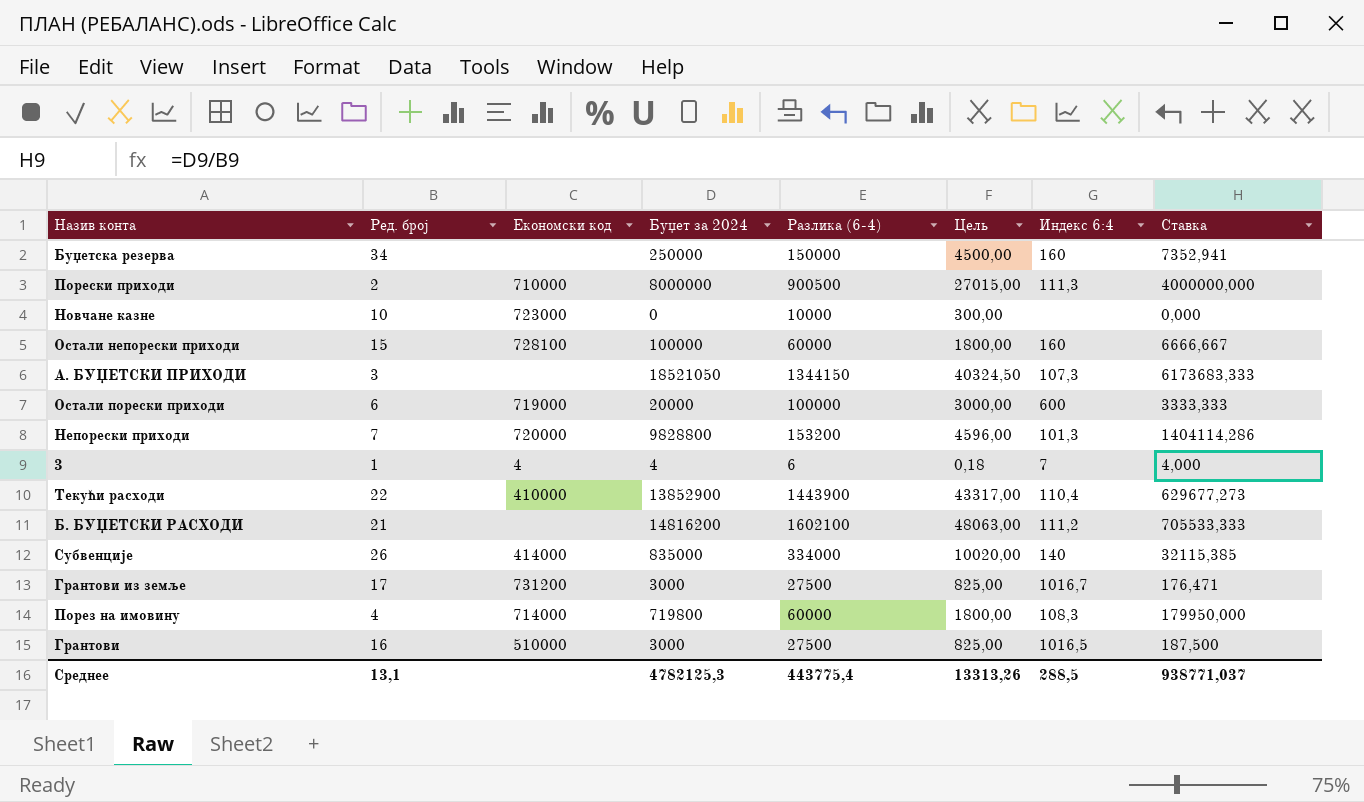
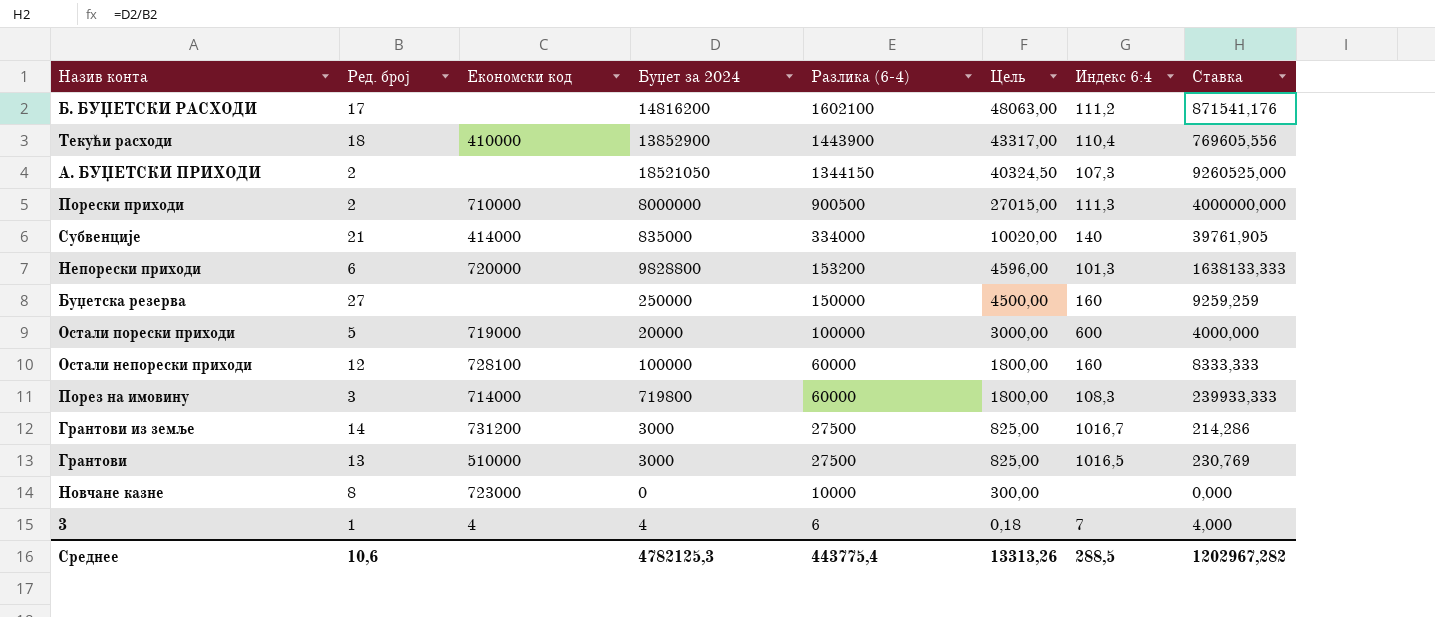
row order: none -> Разлика (6-4) descending
Б. БУЏЕТСКИ РАСХОДИ | Ред. број: 21 -> 17
Б. БУЏЕТСКИ РАСХОДИ | Ставка: 705533,333 -> 871541,176
Текући расходи | Ред. број: 22 -> 18
Текући расходи | Ставка: 629677,273 -> 769605,556
А. БУЏЕТСКИ ПРИХОДИ | Ред. број: 3 -> 2
А. БУЏЕТСКИ ПРИХОДИ | Ставка: 6173683,333 -> 9260525,000
Субвенције | Ред. број: 26 -> 21
Субвенције | Ставка: 32115,385 -> 39761,905
Непорески приходи | Ред. број: 7 -> 6
Непорески приходи | Ставка: 1404114,286 -> 1638133,333
Буџетска резерва | Ред. број: 34 -> 27
Буџетска резерва | Ставка: 7352,941 -> 9259,259
Остали порески приходи | Ред. број: 6 -> 5
Остали порески приходи | Ставка: 3333,333 -> 4000,000
Остали непорески приходи | Ред. број: 15 -> 12
Остали непорески приходи | Ставка: 6666,667 -> 8333,333
Порез на имовину | Ред. број: 4 -> 3
Порез на имовину | Ставка: 179950,000 -> 239933,333
Грантови из земље | Ред. број: 17 -> 14
Грантови из земље | Ставка: 176,471 -> 214,286
Грантови | Ред. број: 16 -> 13
Грантови | Ставка: 187,500 -> 230,769
Новчане казне | Ред. број: 10 -> 8
Среднее | Ред. број: 13,1 -> 10,6
Среднее | Ставка: 938771,037 -> 1202967,282

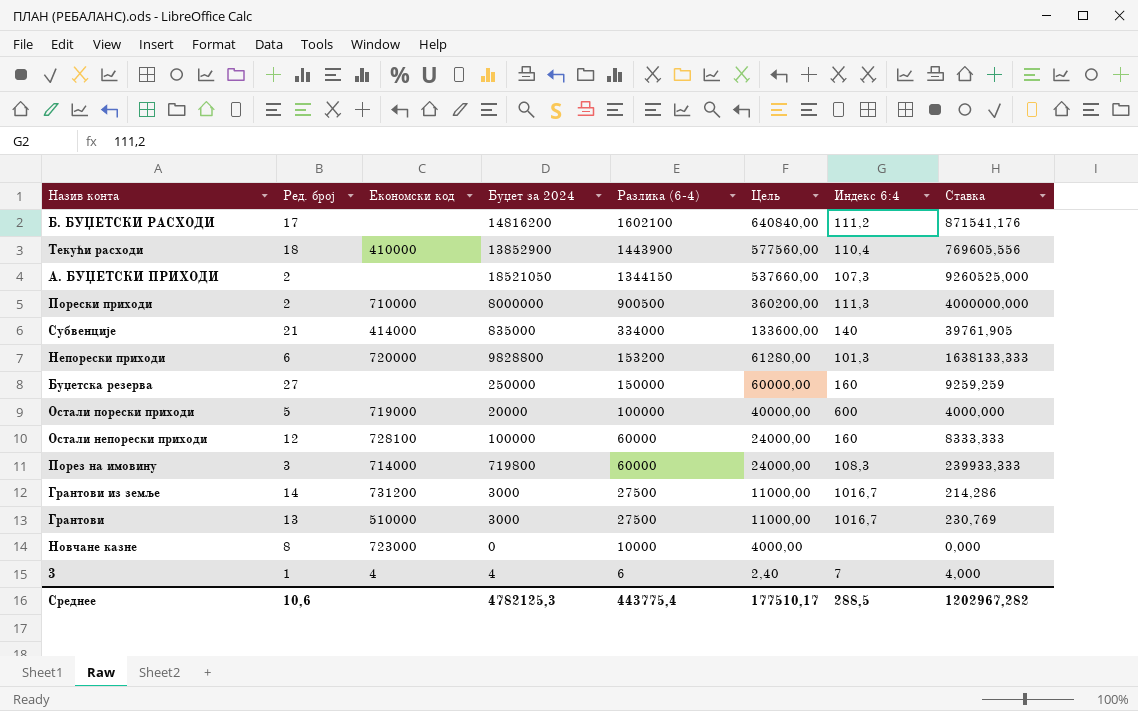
column Цель | formula: [Разлика (6-4)] * 0,03 -> [Разлика (6-4)] * 0,4
Грантови | Индекс 6:4: 1016,5 -> 1016,7
Среднее | Цель: 13313,26 -> 177510,17

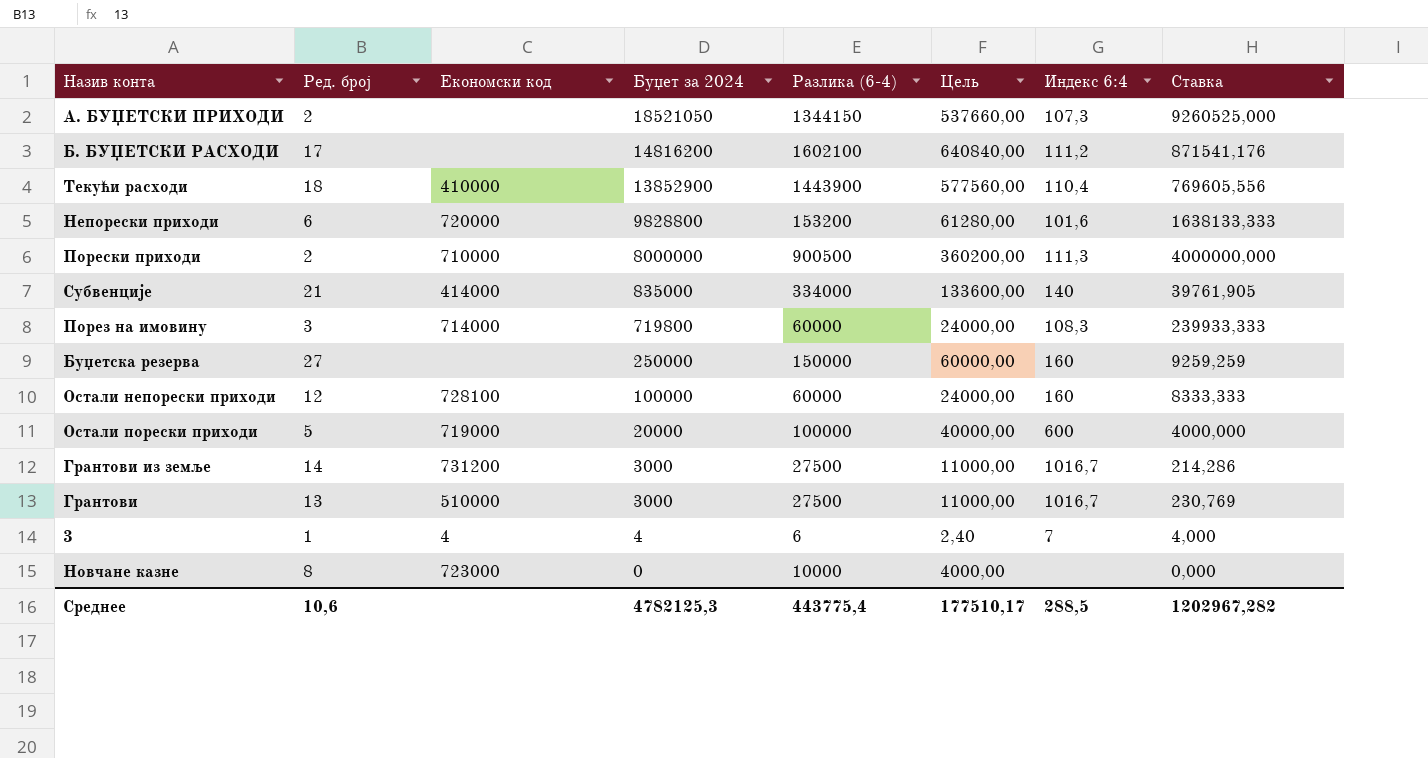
row order: Разлика (6-4) descending -> Буџет за 2024 descending
Непорески приходи | Индекс 6:4: 101,3 -> 101,6

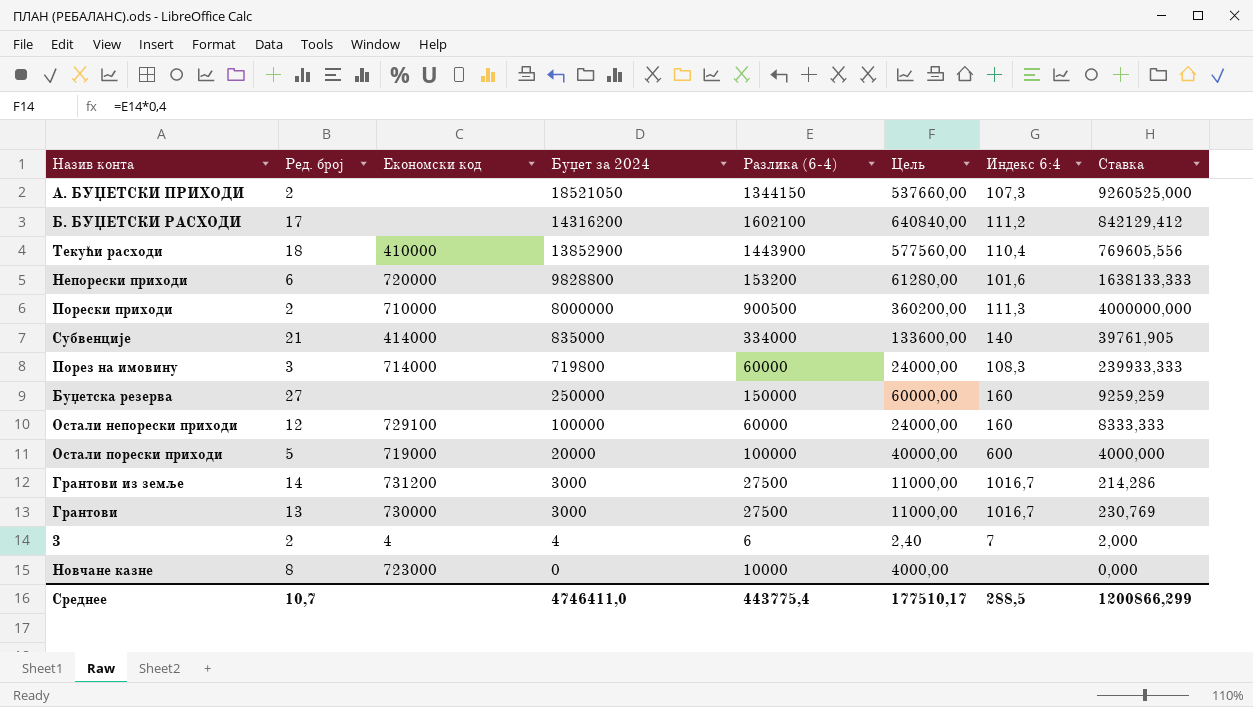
Б. БУЏЕТСКИ РАСХОДИ | Буџет за 2024: 14816200 -> 14316200
Б. БУЏЕТСКИ РАСХОДИ | Ставка: 871541,176 -> 842129,412
Остали непорески приходи | Економски код: 728100 -> 729100
Грантови | Економски код: 510000 -> 730000
3 | Ред. број: 1 -> 2
3 | Ставка: 4,000 -> 2,000
Среднее | Ред. број: 10,6 -> 10,7
Среднее | Буџет за 2024: 4782125,3 -> 4746411,0
Среднее | Ставка: 1202967,282 -> 1200866,299

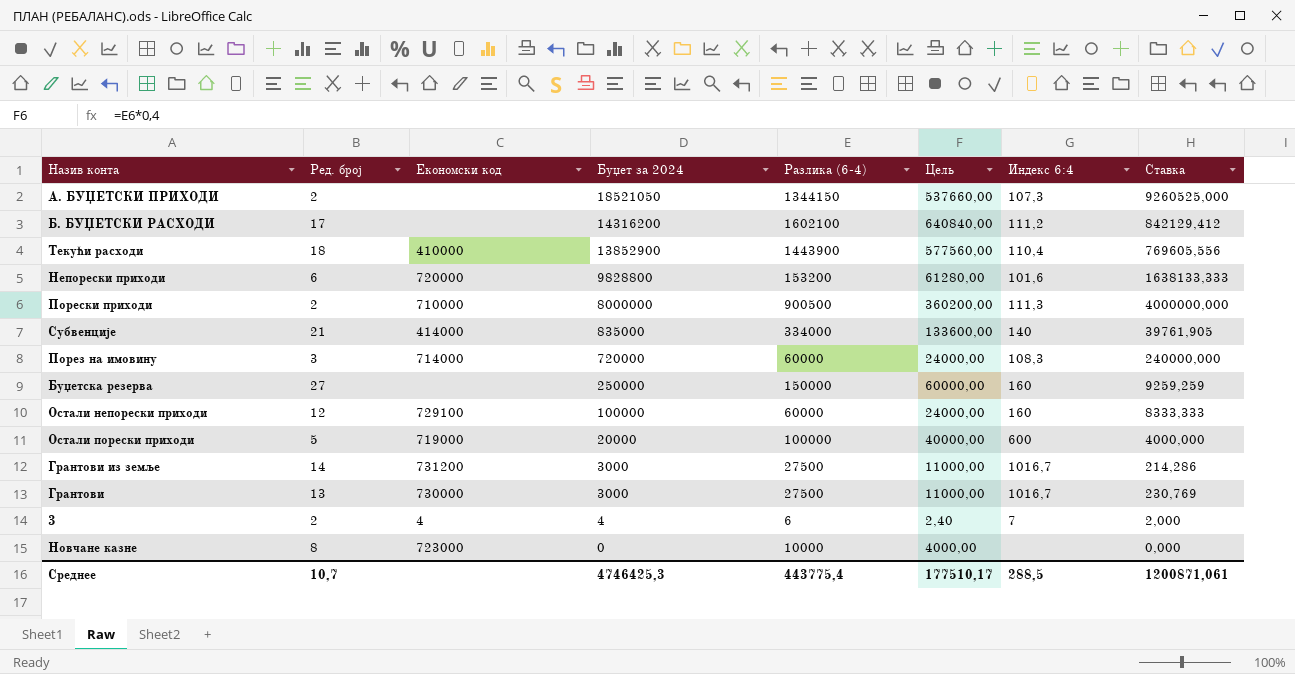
Порез на имовину | Буџет за 2024: 719800 -> 720000
Порез на имовину | Ставка: 239933,333 -> 240000,000
Среднее | Буџет за 2024: 4746411,0 -> 4746425,3
Среднее | Ставка: 1200866,299 -> 1200871,061

